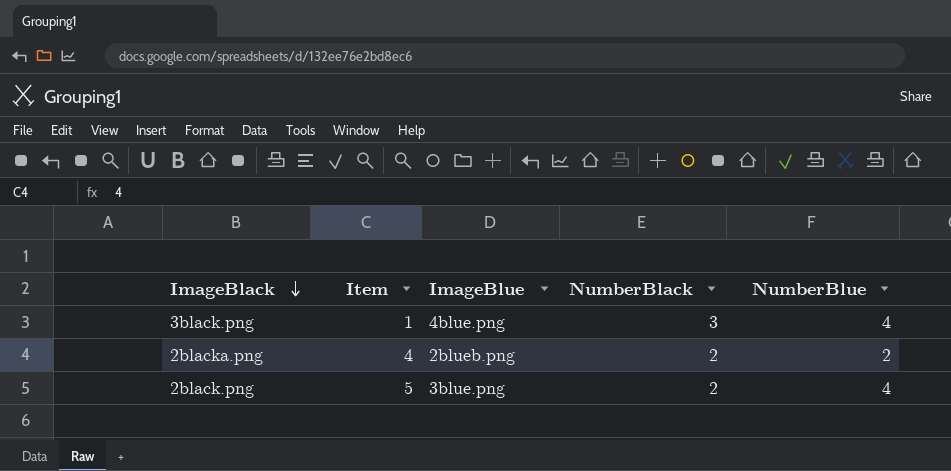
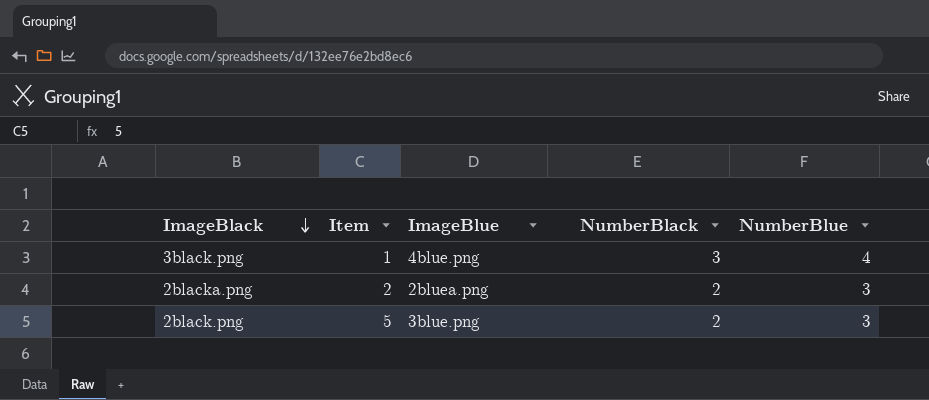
2blacka.png | Item: 4 -> 2
2blacka.png | ImageBlue: 2blueb.png -> 2bluea.png
2blacka.png | NumberBlue: 2 -> 3
2black.png | NumberBlue: 4 -> 3

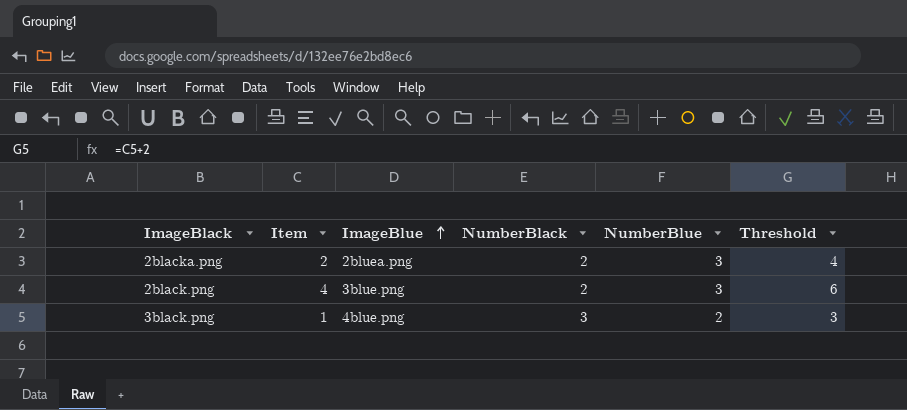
row order: ImageBlack descending -> ImageBlue ascending
column Threshold | formula: none -> [Item] + 2
2black.png | Item: 5 -> 4
3black.png | NumberBlue: 4 -> 2

